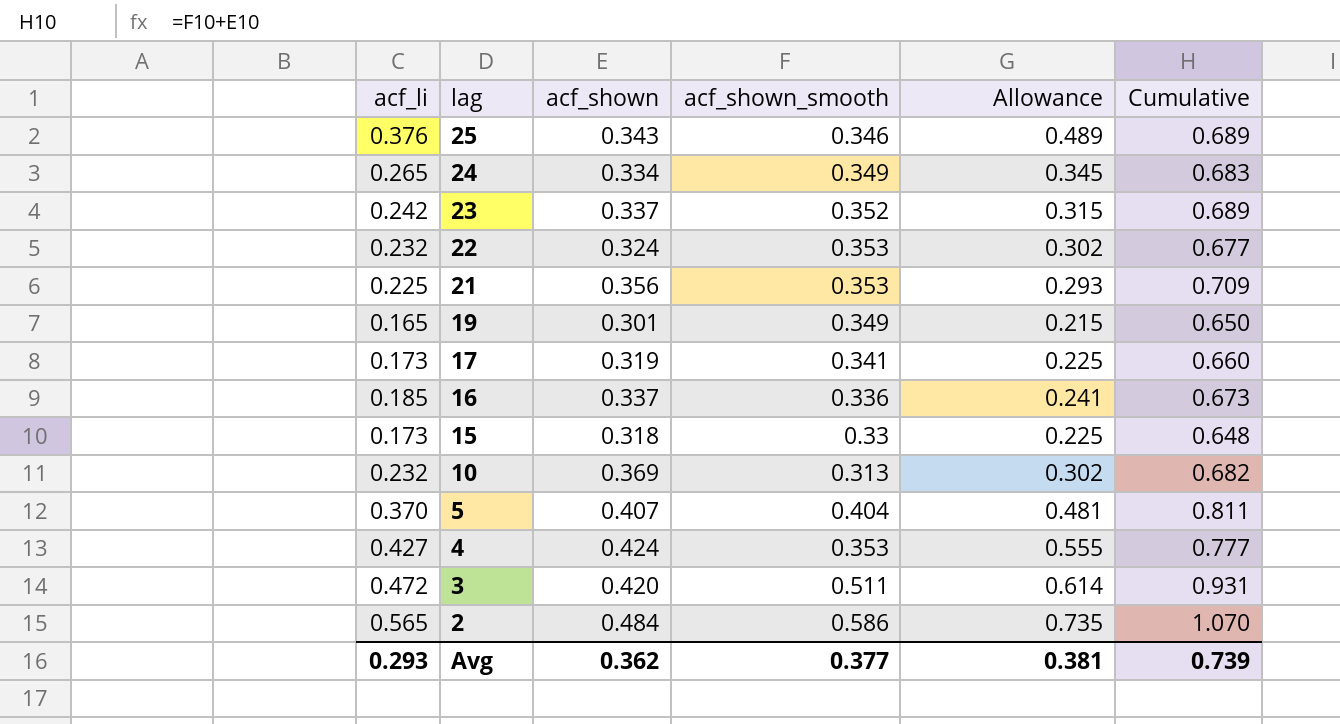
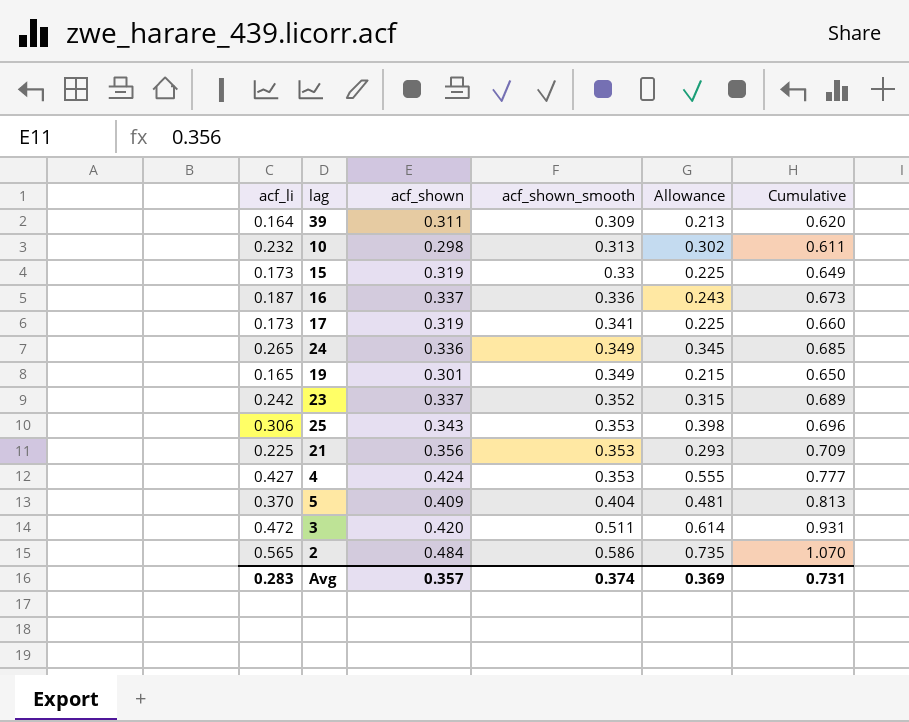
row order: lag descending -> acf_shown_smooth ascending
row 22: 0.232 | 0.324 | 0.353 | 0.302 | 0.677 -> none
row 39: none -> 0.164 | 0.311 | 0.309 | 0.213 | 0.620
10 | acf_shown: 0.369 -> 0.298
10 | Cumulative: 0.682 -> 0.611
15 | acf_shown: 0.318 -> 0.319
15 | Cumulative: 0.648 -> 0.649
16 | acf_li: 0.185 -> 0.187
16 | Allowance: 0.241 -> 0.243
24 | acf_shown: 0.334 -> 0.336
24 | Cumulative: 0.683 -> 0.685
25 | acf_li: 0.376 -> 0.306
25 | acf_shown_smooth: 0.346 -> 0.353
25 | Allowance: 0.489 -> 0.398
25 | Cumulative: 0.689 -> 0.696
5 | acf_shown: 0.407 -> 0.409
5 | Cumulative: 0.811 -> 0.813
Avg | acf_li: 0.293 -> 0.283
Avg | acf_shown: 0.362 -> 0.357
Avg | acf_shown_smooth: 0.377 -> 0.374
Avg | Allowance: 0.381 -> 0.369
Avg | Cumulative: 0.739 -> 0.731

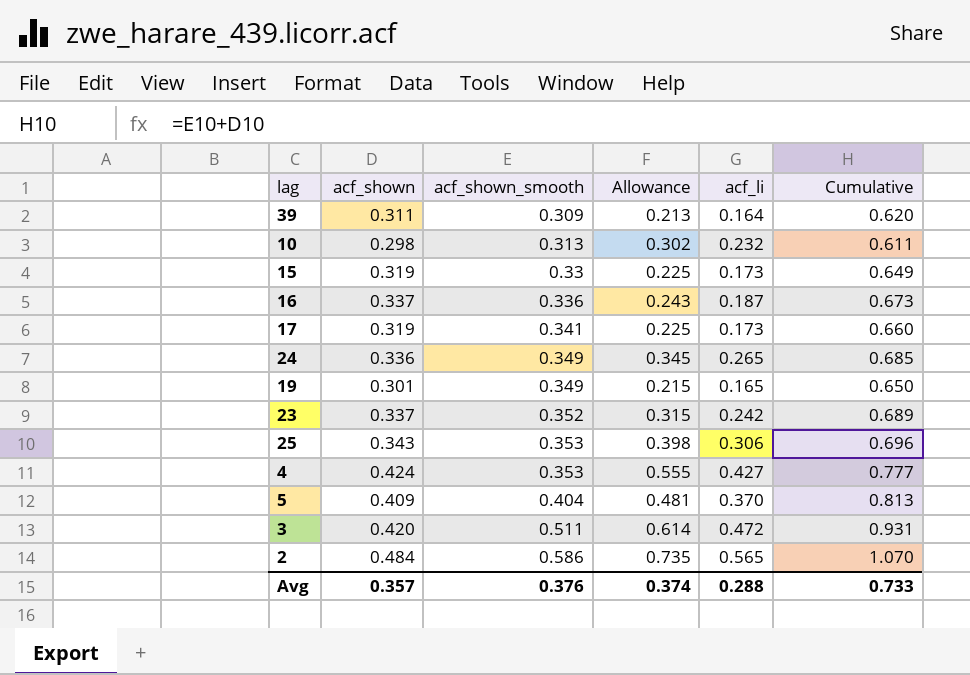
column acf_li | position: 1 -> 5
row 21: 0.225 | 0.356 | 0.353 | 0.293 | 0.709 -> none
Avg | acf_shown_smooth: 0.374 -> 0.376
Avg | Allowance: 0.369 -> 0.374
Avg | acf_li: 0.283 -> 0.288
Avg | Cumulative: 0.731 -> 0.733

